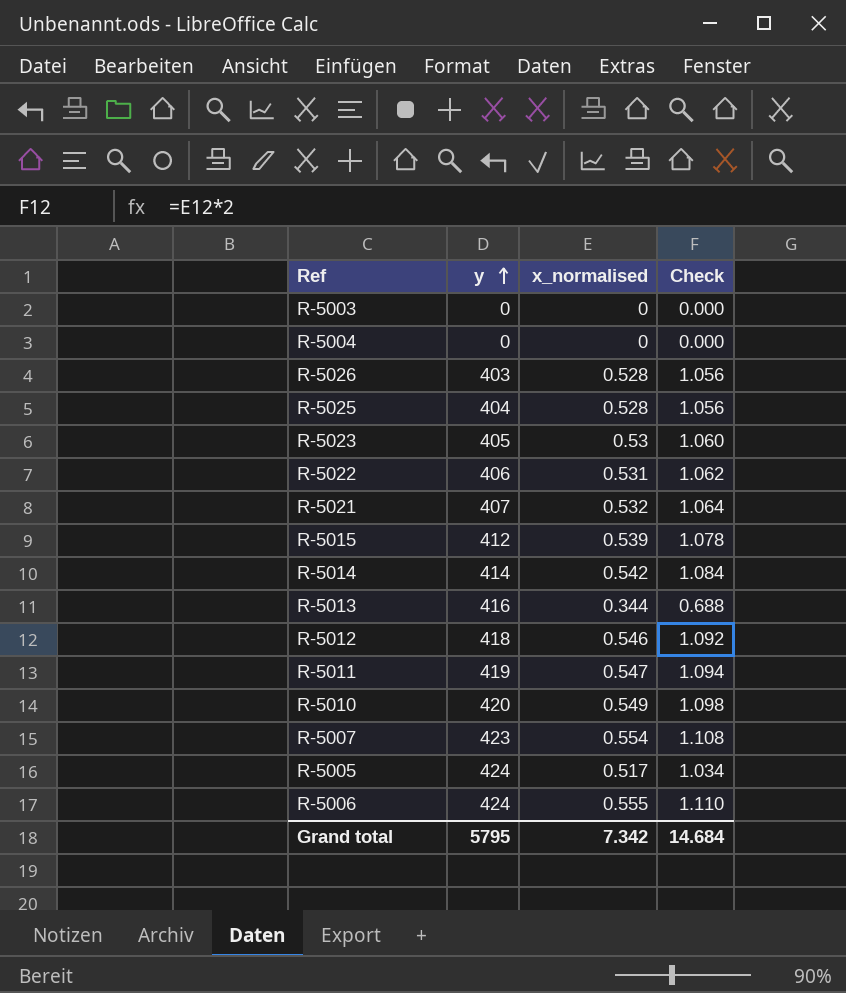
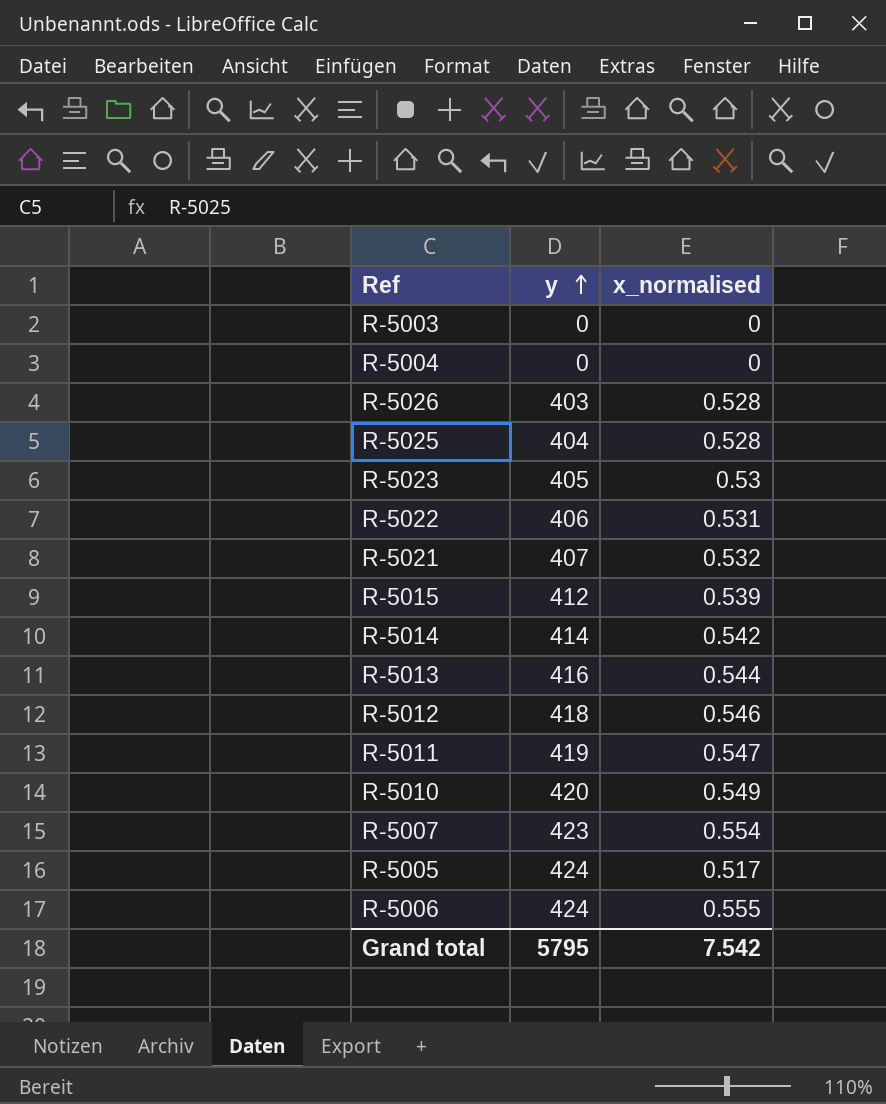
column Check | formula: [x_normalised] * 2 -> none
R-5013 | x_normalised: 0.344 -> 0.544
Grand total | x_normalised: 7.342 -> 7.542

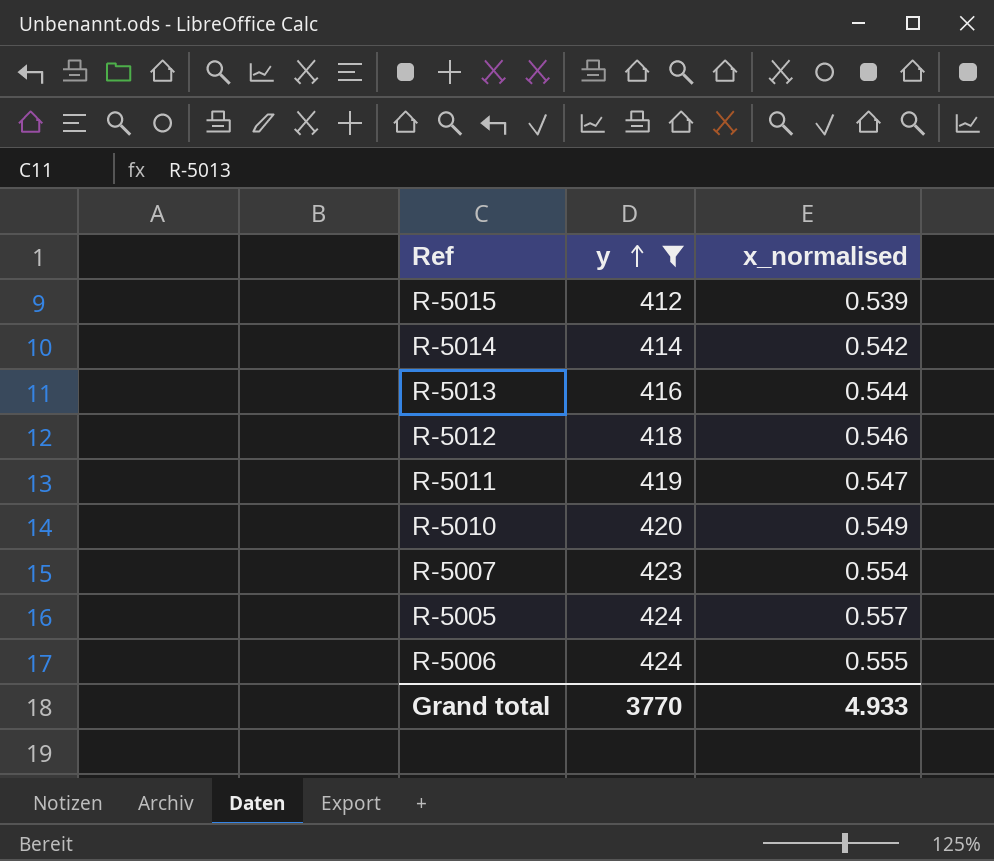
filter: none -> y >= 412
R-5005 | x_normalised: 0.517 -> 0.557
Grand total | y: 5795 -> 3770
Grand total | x_normalised: 7.542 -> 4.933

